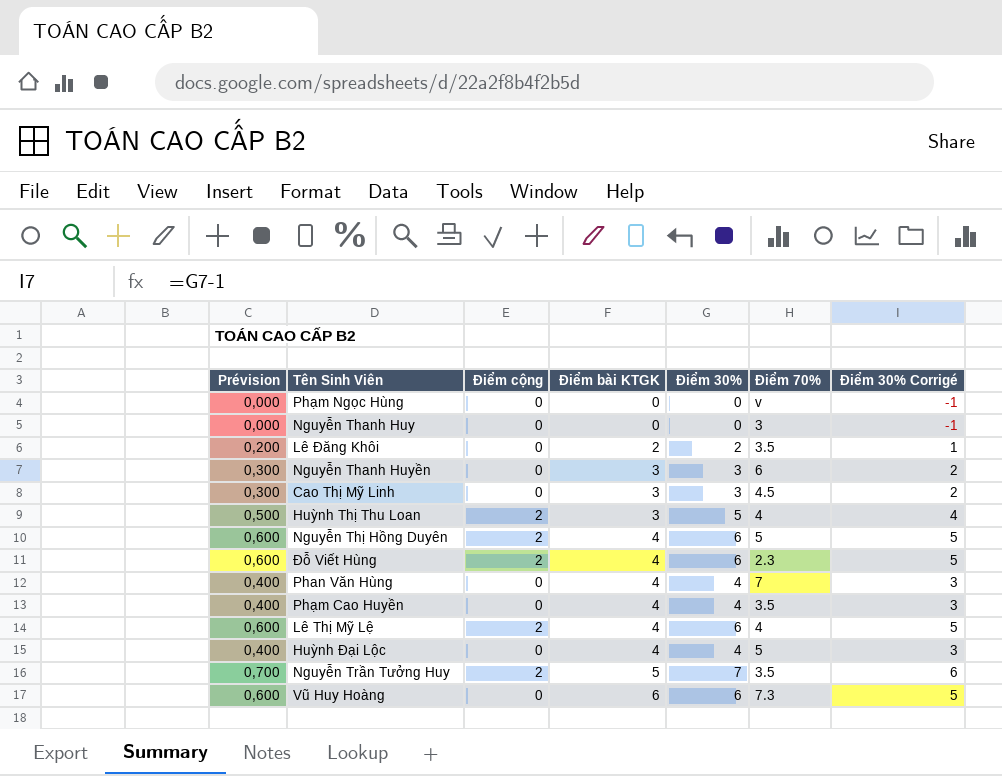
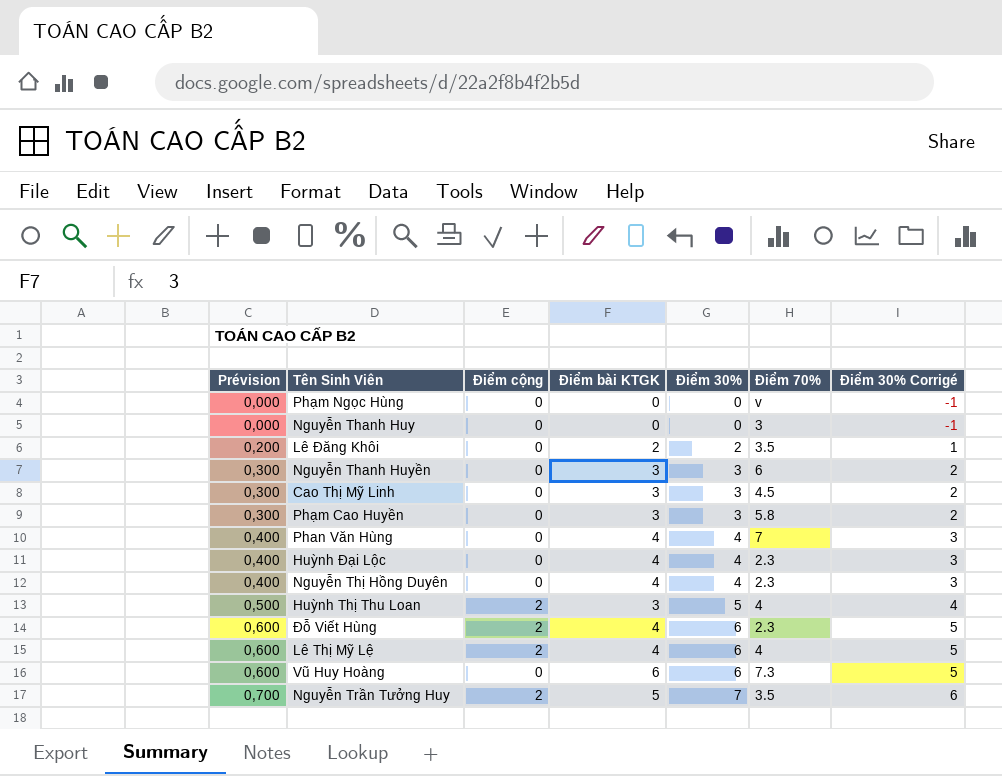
row order: Điểm bài KTGK ascending -> Prévision ascending
Phạm Cao Huyền | Prévision: 0,400 -> 0,300
Phạm Cao Huyền | Điểm bài KTGK: 4 -> 3
Phạm Cao Huyền | Điểm 30%: 4 -> 3
Phạm Cao Huyền | Điểm 70%: 3.5 -> 5.8
Phạm Cao Huyền | Điểm 30% Corrigé: 3 -> 2
Huỳnh Đại Lộc | Điểm 70%: 5 -> 2.3
Nguyễn Thị Hồng Duyên | Prévision: 0,600 -> 0,400
Nguyễn Thị Hồng Duyên | Điểm cộng: 2 -> 0
Nguyễn Thị Hồng Duyên | Điểm 30%: 6 -> 4
Nguyễn Thị Hồng Duyên | Điểm 70%: 5 -> 2.3
Nguyễn Thị Hồng Duyên | Điểm 30% Corrigé: 5 -> 3

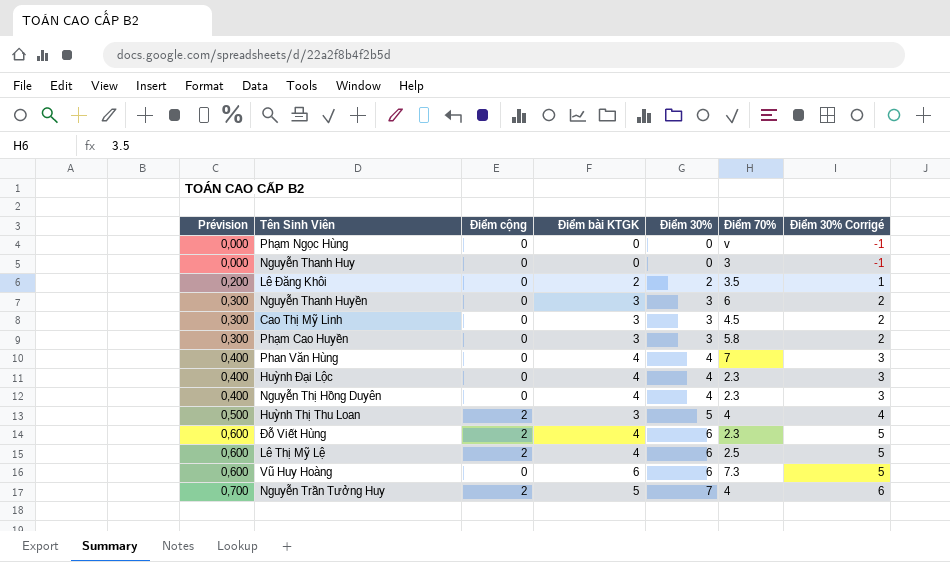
Lê Thị Mỹ Lệ | Điểm 70%: 4 -> 2.5
Nguyễn Trần Tưởng Huy | Điểm 70%: 3.5 -> 4

